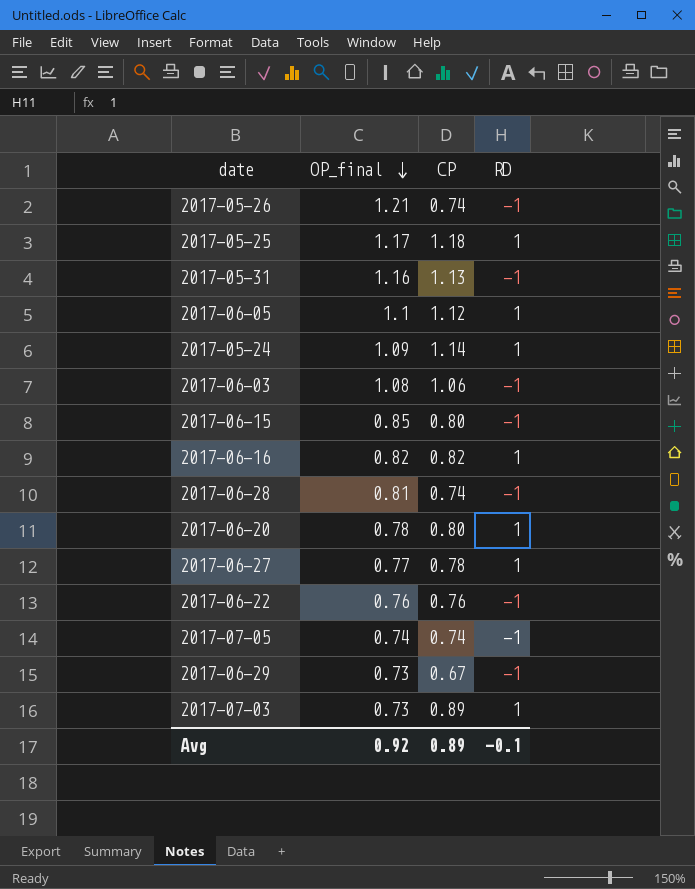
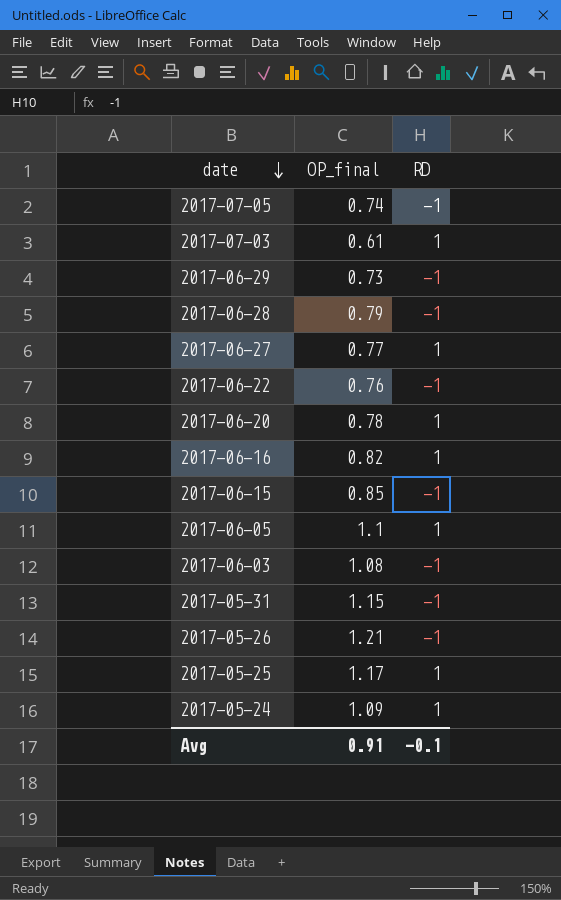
row order: OP_final descending -> date descending
column CP | position: 3 -> none
2017-07-03 | OP_final: 0.73 -> 0.61
2017-06-28 | OP_final: 0.81 -> 0.79
2017-05-31 | OP_final: 1.16 -> 1.15
Avg | OP_final: 0.92 -> 0.91

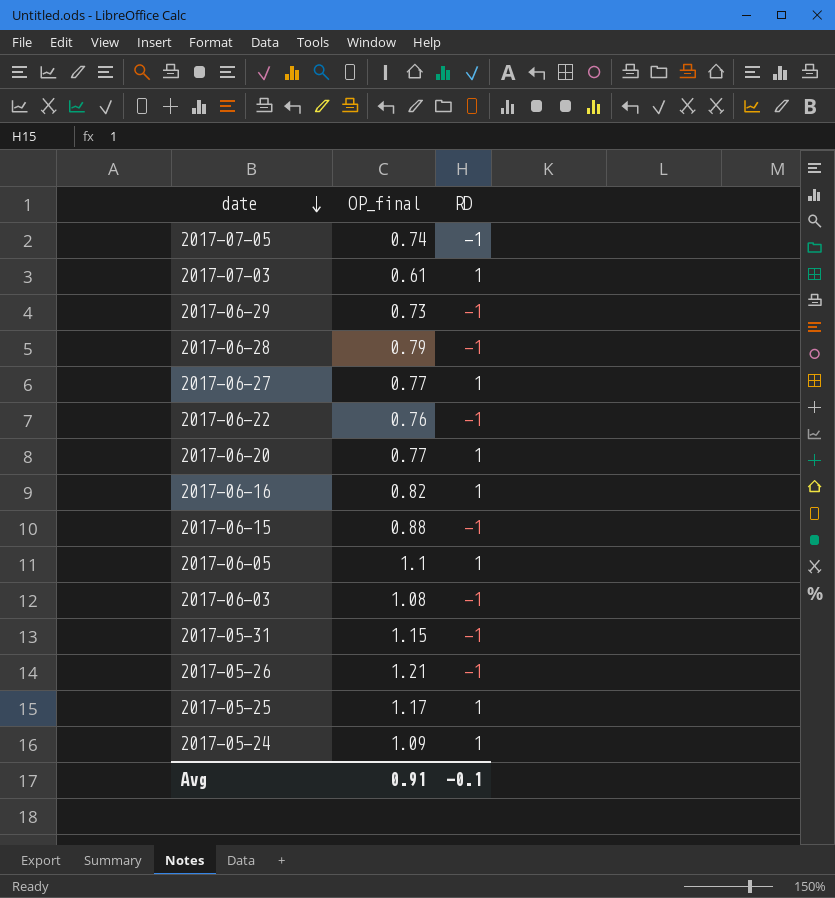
2017-06-20 | OP_final: 0.78 -> 0.77
2017-06-15 | OP_final: 0.85 -> 0.88

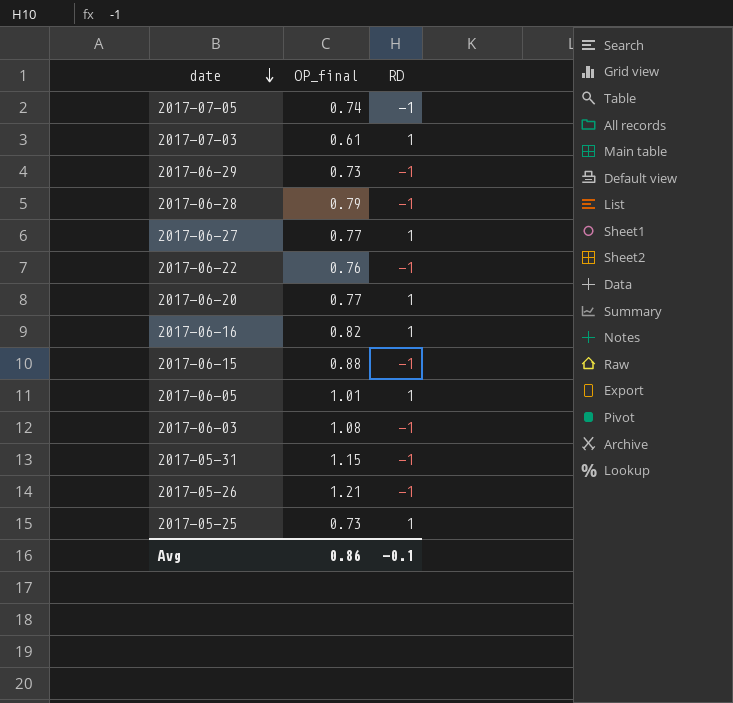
row 2017-05-24: 1.09 | 1 -> none
2017-06-05 | OP_final: 1.1 -> 1.01
2017-05-25 | OP_final: 1.17 -> 0.73
Avg | OP_final: 0.91 -> 0.86

